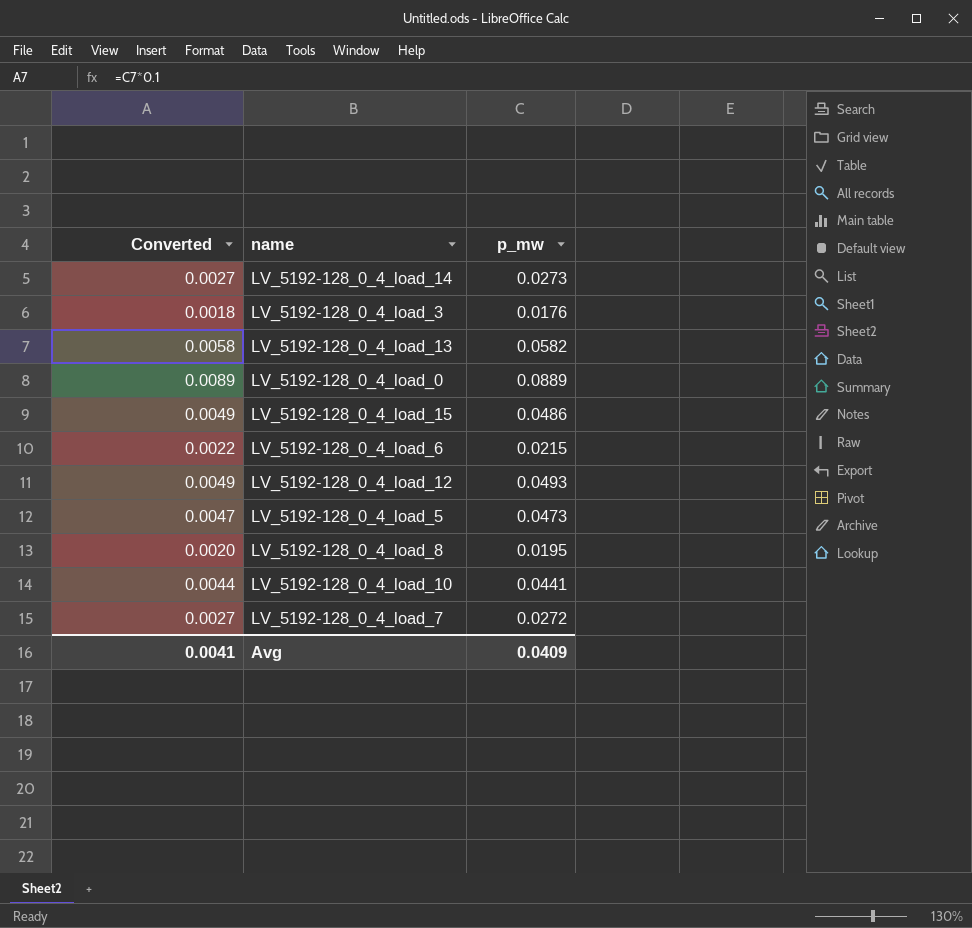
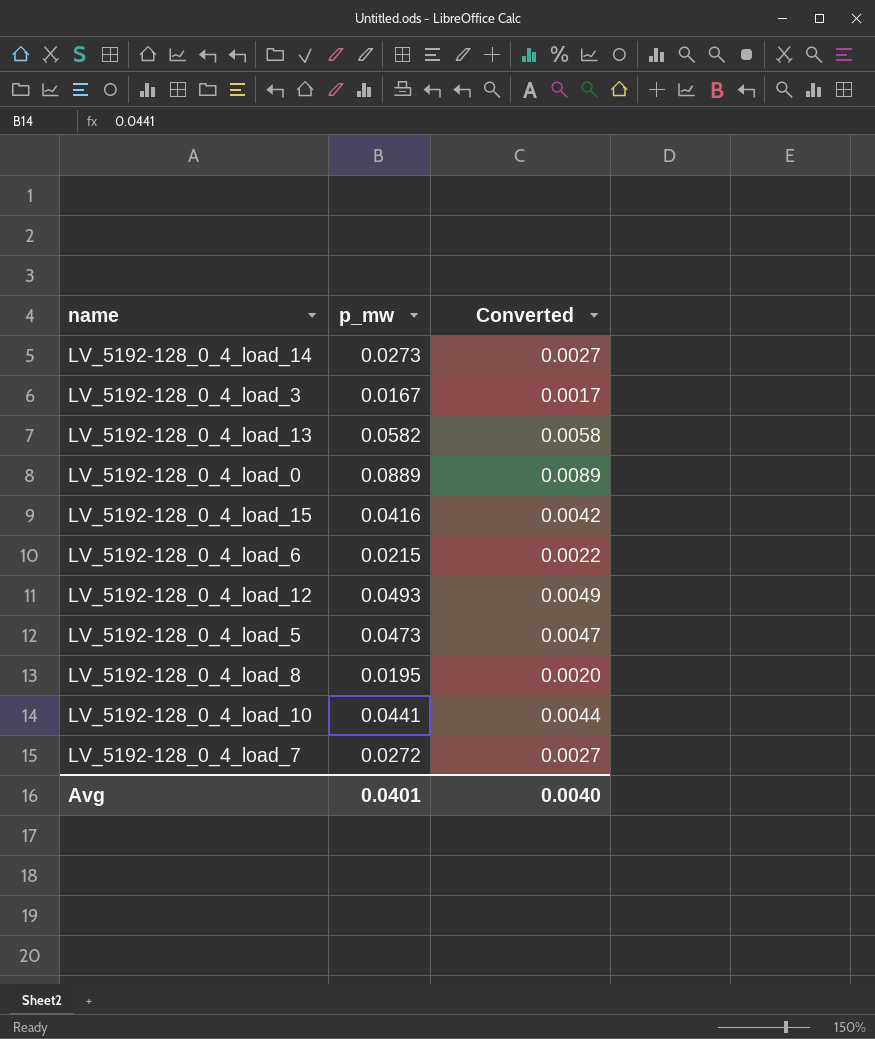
column Converted | position: 1 -> 3
LV_5192-128_0_4_load_3 | p_mw: 0.0176 -> 0.0167
LV_5192-128_0_4_load_3 | Converted: 0.0018 -> 0.0017
LV_5192-128_0_4_load_15 | p_mw: 0.0486 -> 0.0416
LV_5192-128_0_4_load_15 | Converted: 0.0049 -> 0.0042
Avg | p_mw: 0.0409 -> 0.0401
Avg | Converted: 0.0041 -> 0.0040

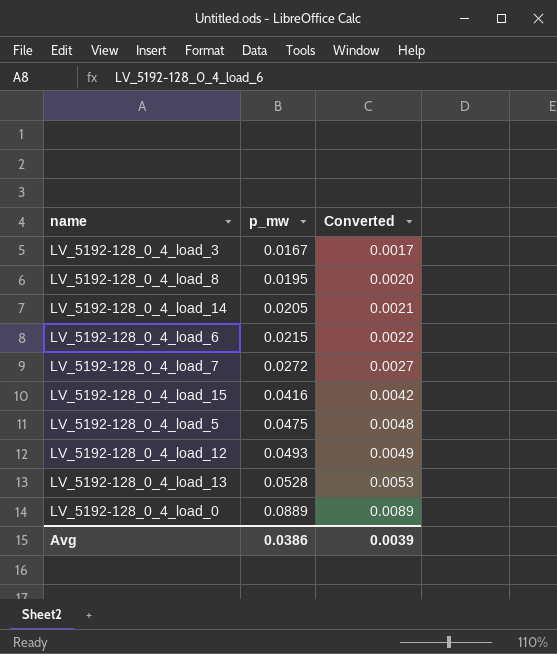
row order: none -> p_mw ascending
row LV_5192-128_0_4_load_10: 0.0441 | 0.0044 -> none
LV_5192-128_0_4_load_14 | p_mw: 0.0273 -> 0.0205
LV_5192-128_0_4_load_14 | Converted: 0.0027 -> 0.0021
LV_5192-128_0_4_load_5 | p_mw: 0.0473 -> 0.0475
LV_5192-128_0_4_load_5 | Converted: 0.0047 -> 0.0048
LV_5192-128_0_4_load_13 | p_mw: 0.0582 -> 0.0528
LV_5192-128_0_4_load_13 | Converted: 0.0058 -> 0.0053
Avg | p_mw: 0.0401 -> 0.0386
Avg | Converted: 0.0040 -> 0.0039

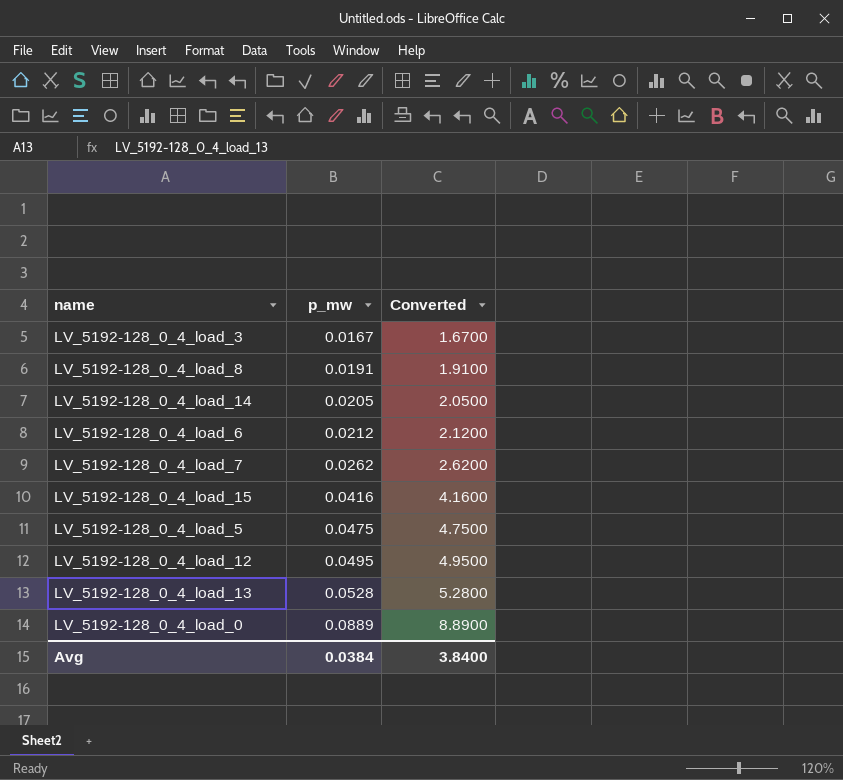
column Converted | formula: [p_mw] * 0.1 -> [p_mw] * 100
LV_5192-128_0_4_load_8 | p_mw: 0.0195 -> 0.0191
LV_5192-128_0_4_load_6 | p_mw: 0.0215 -> 0.0212
LV_5192-128_0_4_load_7 | p_mw: 0.0272 -> 0.0262
LV_5192-128_0_4_load_12 | p_mw: 0.0493 -> 0.0495
Avg | p_mw: 0.0386 -> 0.0384
Avg | Converted: 0.0039 -> 3.8400

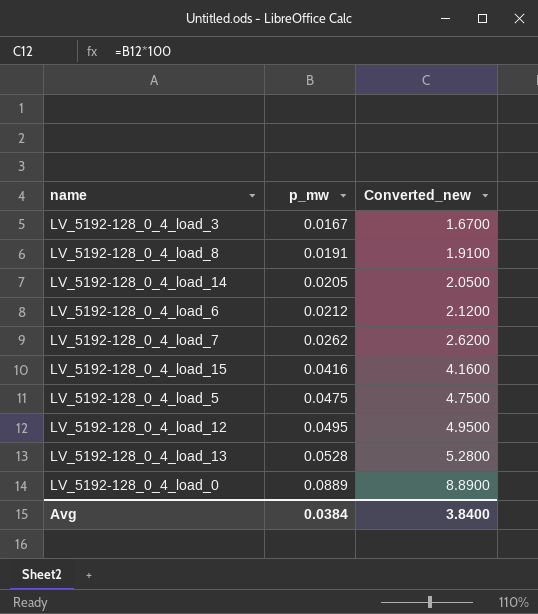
column name: Converted -> Converted_new

